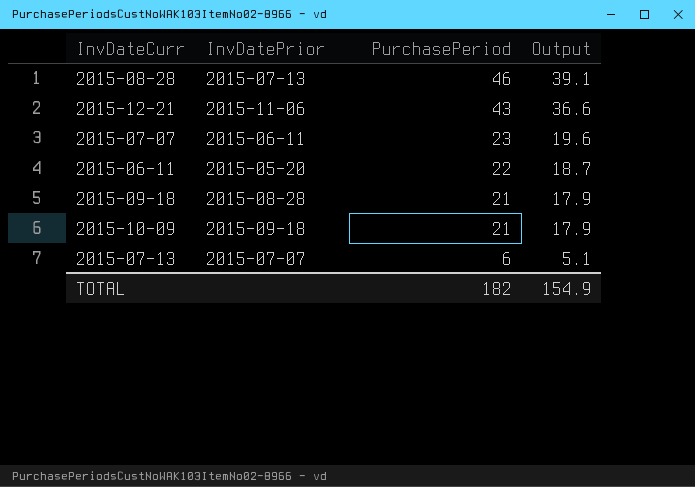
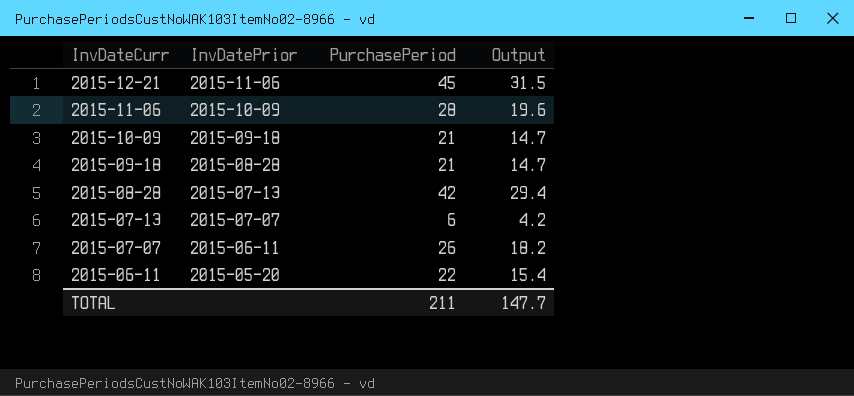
row order: PurchasePeriod descending -> InvDateCurr descending
column Output | formula: [PurchasePeriod] * 0.85 -> [PurchasePeriod] * 0.7
2015-12-21 | PurchasePeriod: 43 -> 45
row 2015-11-06: none -> 2015-10-09 | 28 | 19.6
2015-08-28 | PurchasePeriod: 46 -> 42
2015-07-07 | PurchasePeriod: 23 -> 26
TOTAL | PurchasePeriod: 182 -> 211
TOTAL | Output: 154.9 -> 147.7

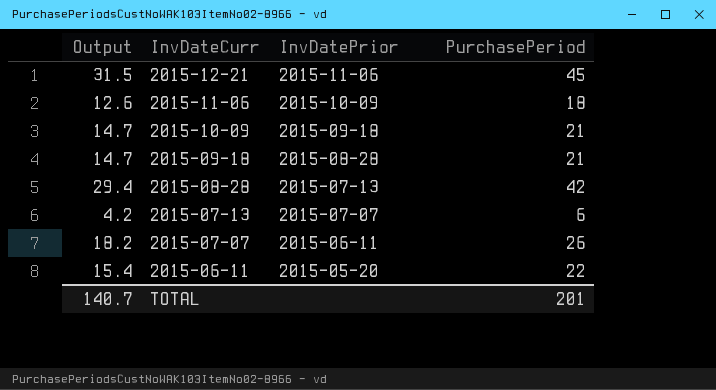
column Output | position: 4 -> 1
2015-11-06 | Output: 19.6 -> 12.6
2015-11-06 | PurchasePeriod: 28 -> 18
TOTAL | Output: 147.7 -> 140.7
TOTAL | PurchasePeriod: 211 -> 201

